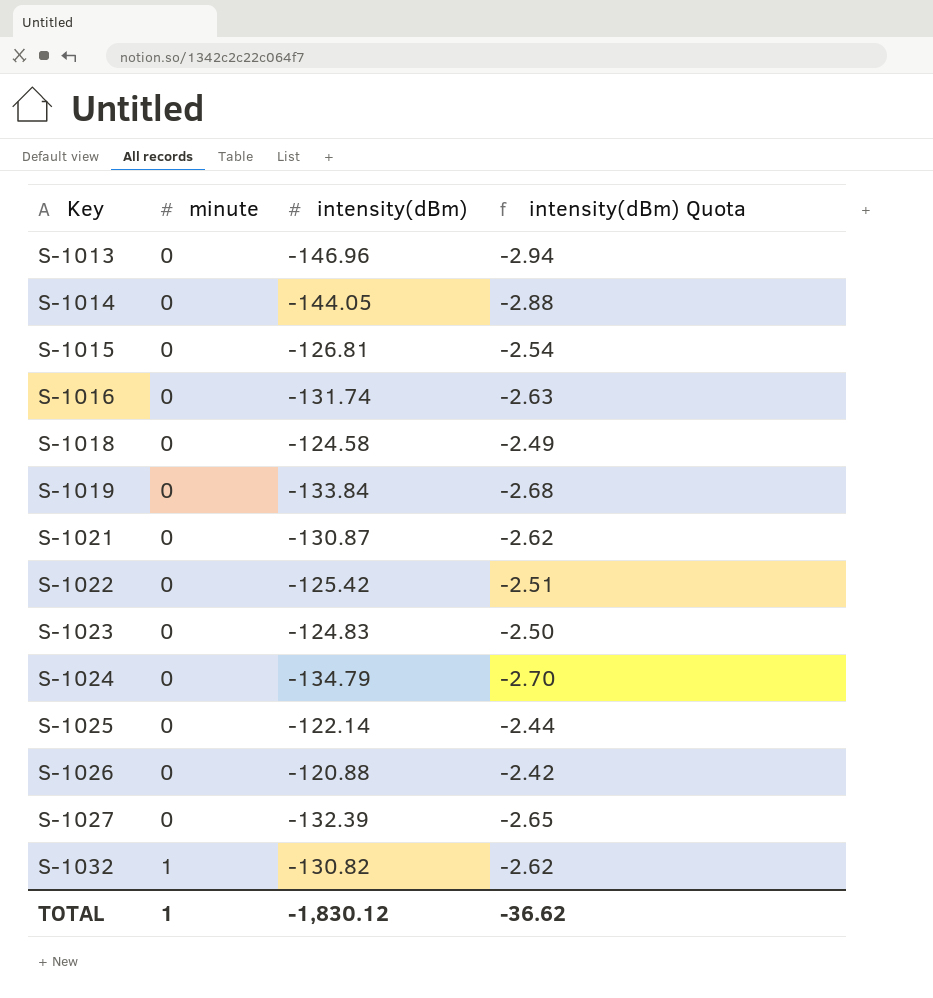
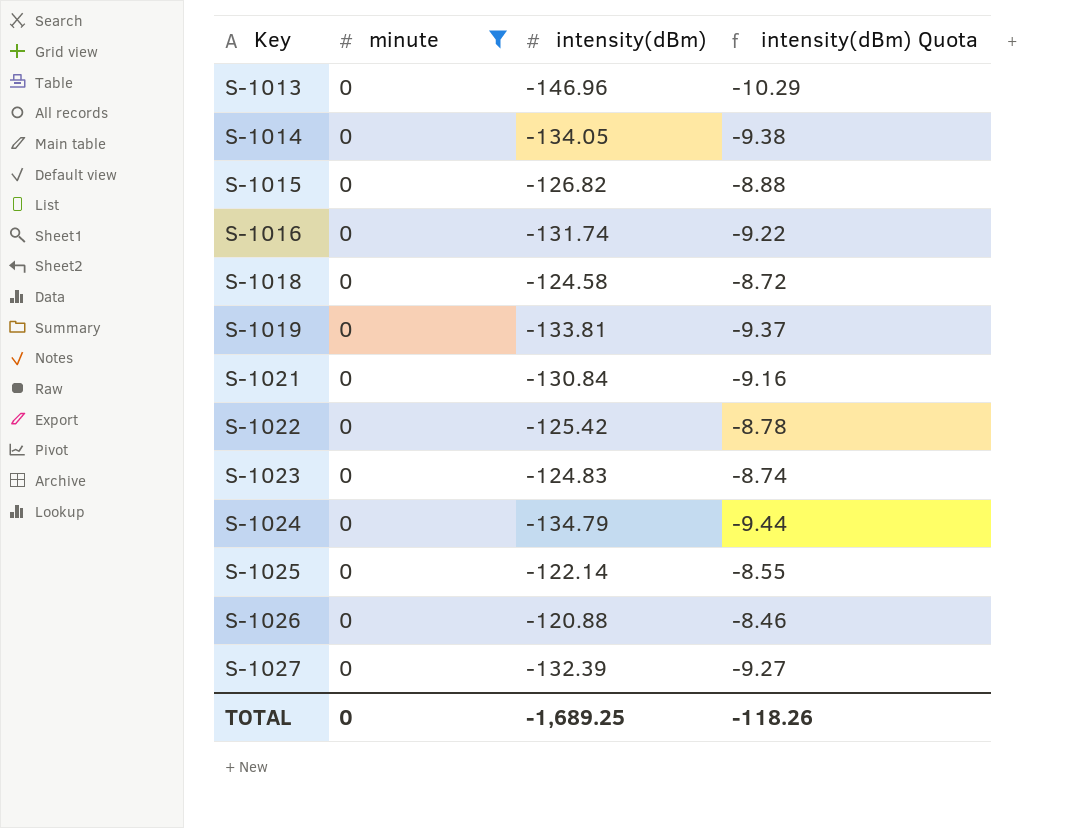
filter: none -> minute = 0
column intensity(dBm) Quota | formula: [intensity(dBm)] * 0.02 -> [intensity(dBm)] * 0.07
S-1014 | intensity(dBm): -144.05 -> -134.05
S-1015 | intensity(dBm): -126.81 -> -126.82
S-1019 | intensity(dBm): -133.84 -> -133.81
S-1021 | intensity(dBm): -130.87 -> -130.84
TOTAL | minute: 1 -> 0
TOTAL | intensity(dBm): -1,830.12 -> -1,689.25
TOTAL | intensity(dBm) Quota: -36.62 -> -118.26

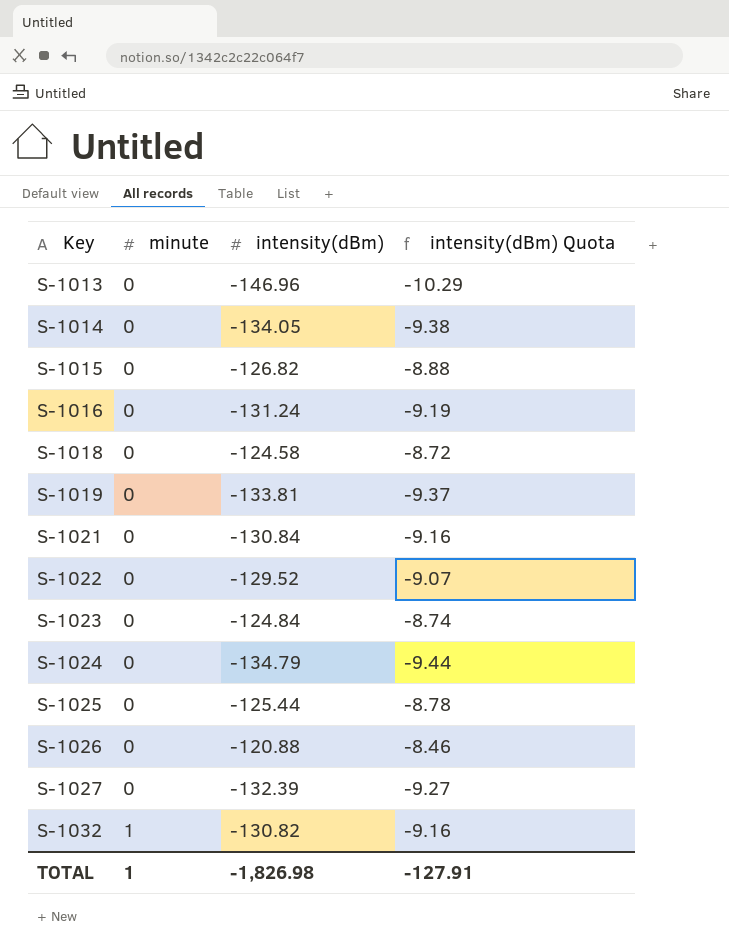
filter: minute = 0 -> none
S-1016 | intensity(dBm): -131.74 -> -131.24
S-1016 | intensity(dBm) Quota: -9.22 -> -9.19
S-1022 | intensity(dBm): -125.42 -> -129.52
S-1022 | intensity(dBm) Quota: -8.78 -> -9.07
S-1023 | intensity(dBm): -124.83 -> -124.84
S-1025 | intensity(dBm): -122.14 -> -125.44
S-1025 | intensity(dBm) Quota: -8.55 -> -8.78
TOTAL | minute: 0 -> 1
TOTAL | intensity(dBm): -1,689.25 -> -1,826.98
TOTAL | intensity(dBm) Quota: -118.26 -> -127.91

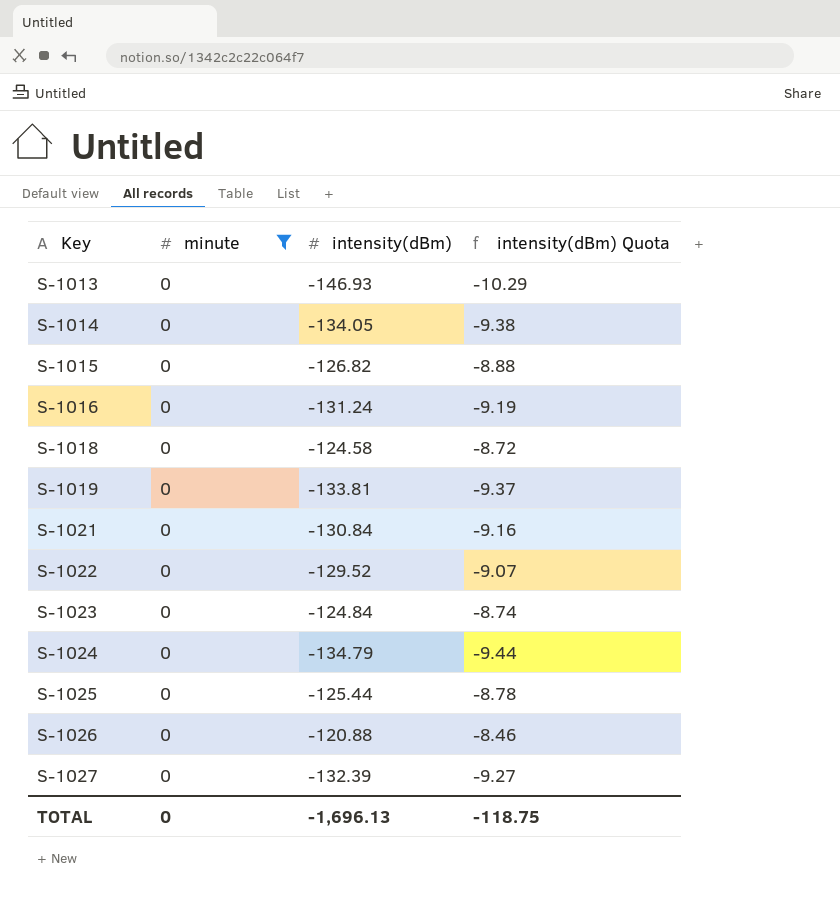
filter: none -> minute = 0
S-1013 | intensity(dBm): -146.96 -> -146.93
TOTAL | minute: 1 -> 0
TOTAL | intensity(dBm): -1,826.98 -> -1,696.13
TOTAL | intensity(dBm) Quota: -127.91 -> -118.75

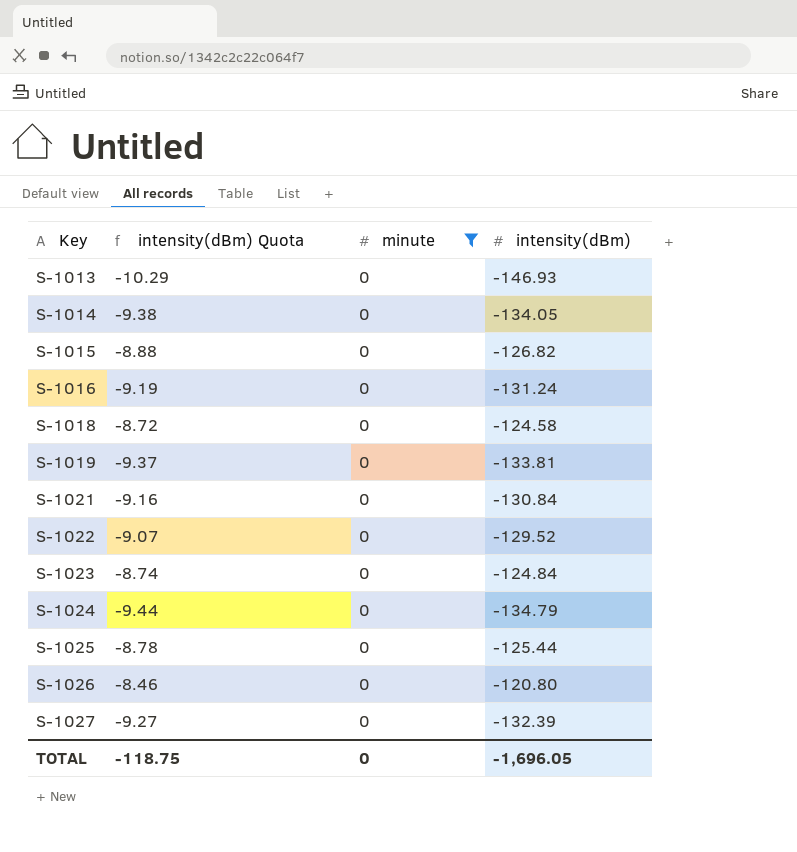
column intensity(dBm) Quota | position: 4 -> 2
S-1026 | intensity(dBm): -120.88 -> -120.80
TOTAL | intensity(dBm): -1,696.13 -> -1,696.05

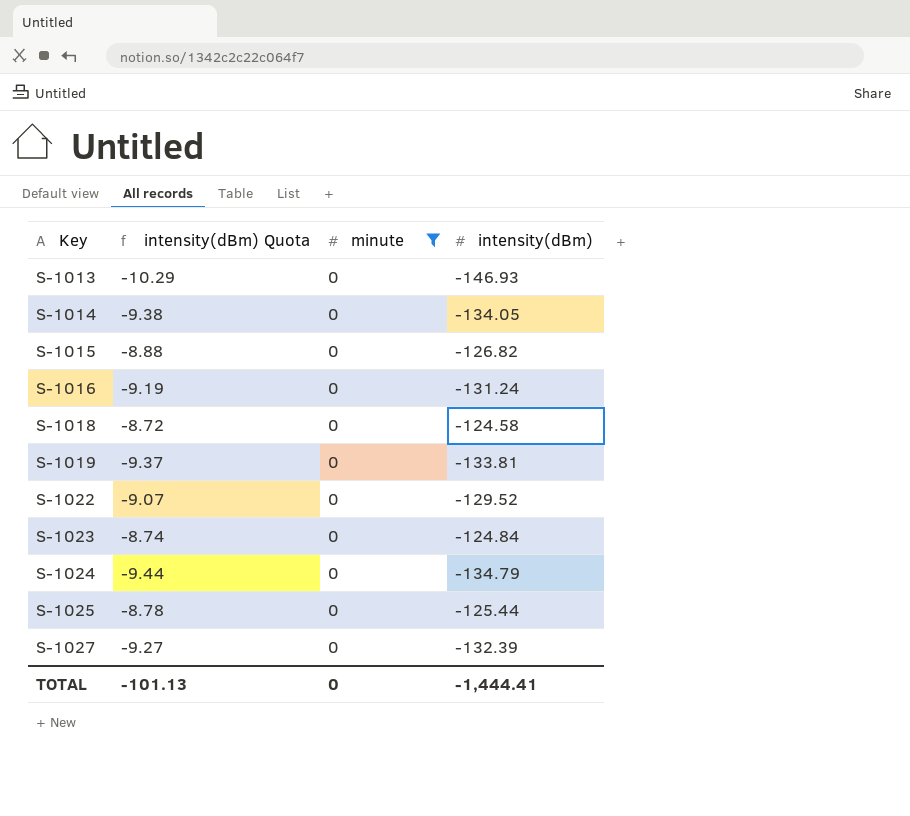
row S-1021: -9.16 | 0 | -130.84 -> none
row S-1026: -8.46 | 0 | -120.80 -> none
TOTAL | intensity(dBm) Quota: -118.75 -> -101.13
TOTAL | intensity(dBm): -1,696.05 -> -1,444.41

